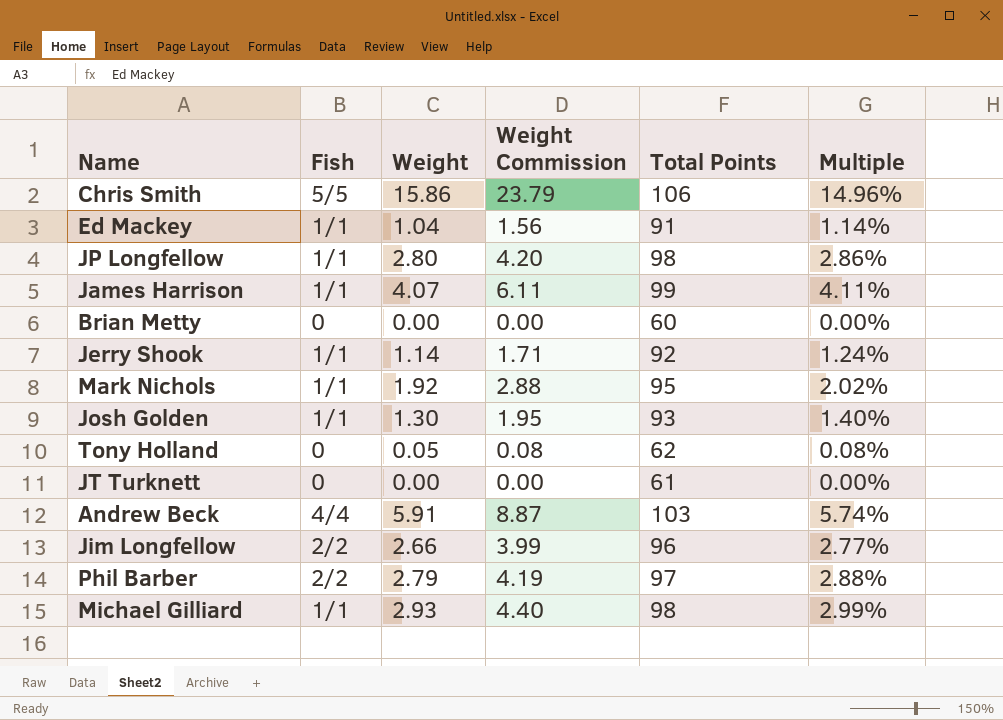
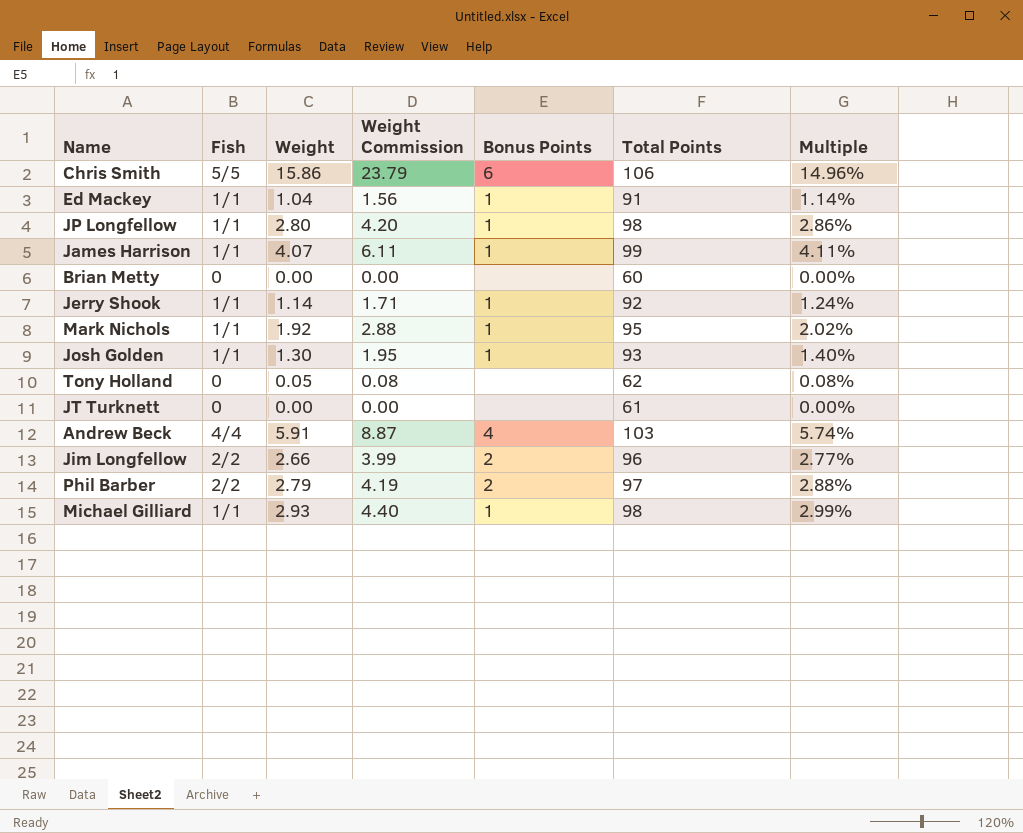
column Bonus Points | position: none -> 5

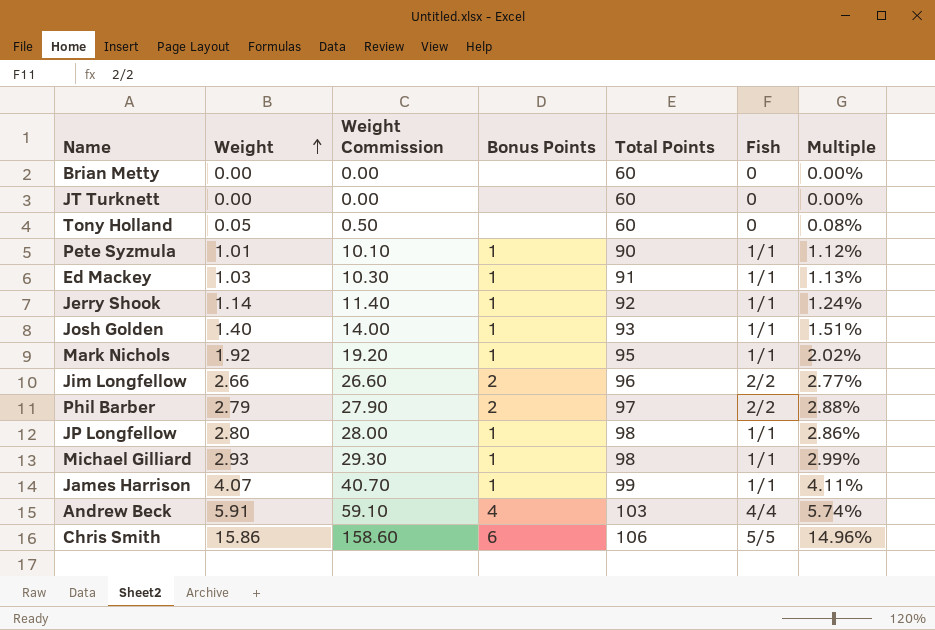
row order: none -> Weight ascending
column Weight Commission | formula: [Weight] * 1.5 -> [Weight] * 10
column Fish | position: 2 -> 6
JT Turknett | Total Points: 61 -> 60
Tony Holland | Total Points: 62 -> 60
row Pete Syzmula: none -> 1.01 | 10.10 | 1 | 90 | 1/1 | 1.12%
Ed Mackey | Weight: 1.04 -> 1.03
Ed Mackey | Multiple: 1.14% -> 1.13%
Josh Golden | Weight: 1.30 -> 1.40
Josh Golden | Multiple: 1.40% -> 1.51%

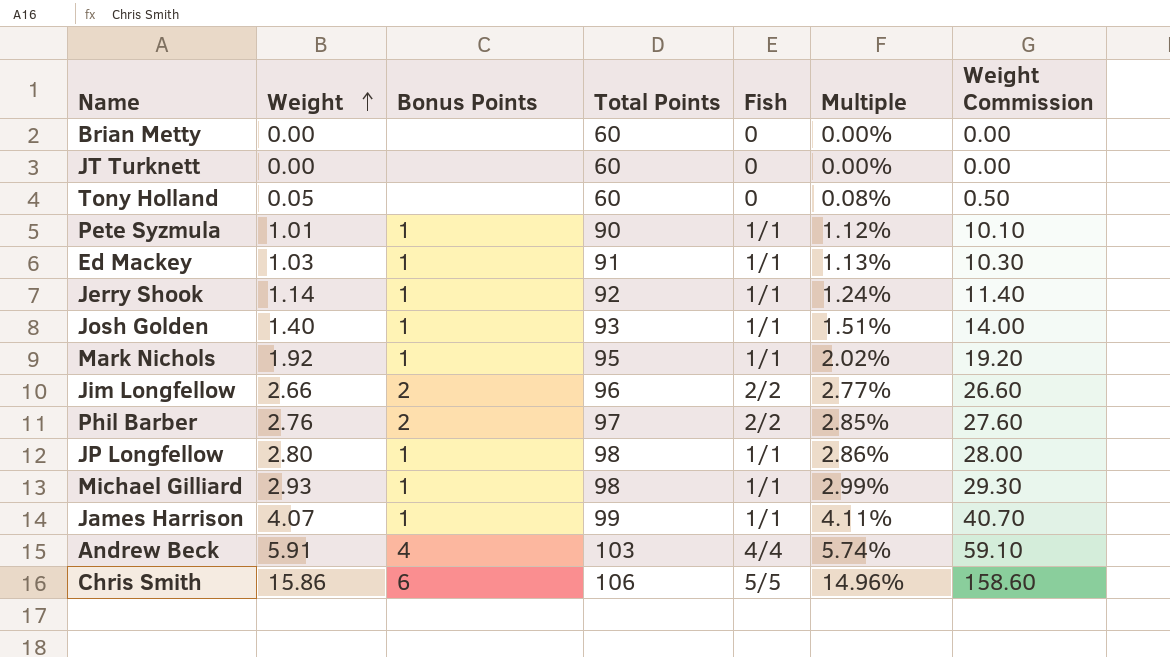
column Weight Commission | position: 3 -> 7
Phil Barber | Weight: 2.79 -> 2.76
Phil Barber | Multiple: 2.88% -> 2.85%
Phil Barber | Weight Commission: 27.90 -> 27.60

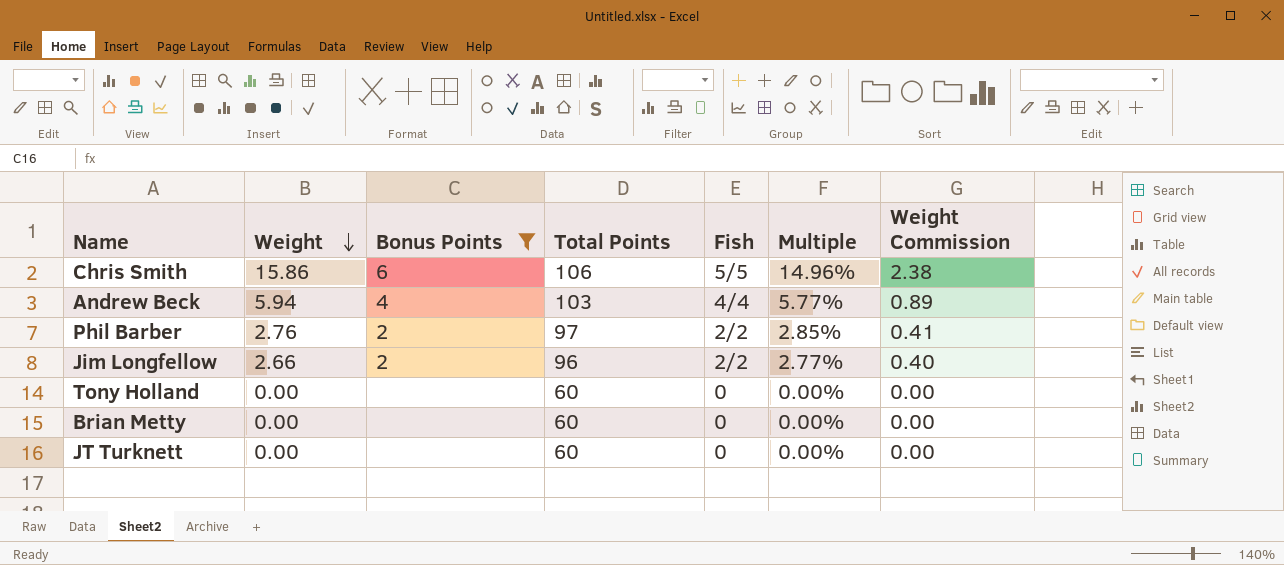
filter: none -> Bonus Points != 1
row order: Weight ascending -> Weight descending
column Weight Commission | formula: [Weight] * 10 -> [Weight] * 0.15
Andrew Beck | Weight: 5.91 -> 5.94
Andrew Beck | Multiple: 5.74% -> 5.77%
Tony Holland | Weight: 0.05 -> 0.00
Tony Holland | Multiple: 0.08% -> 0.00%

